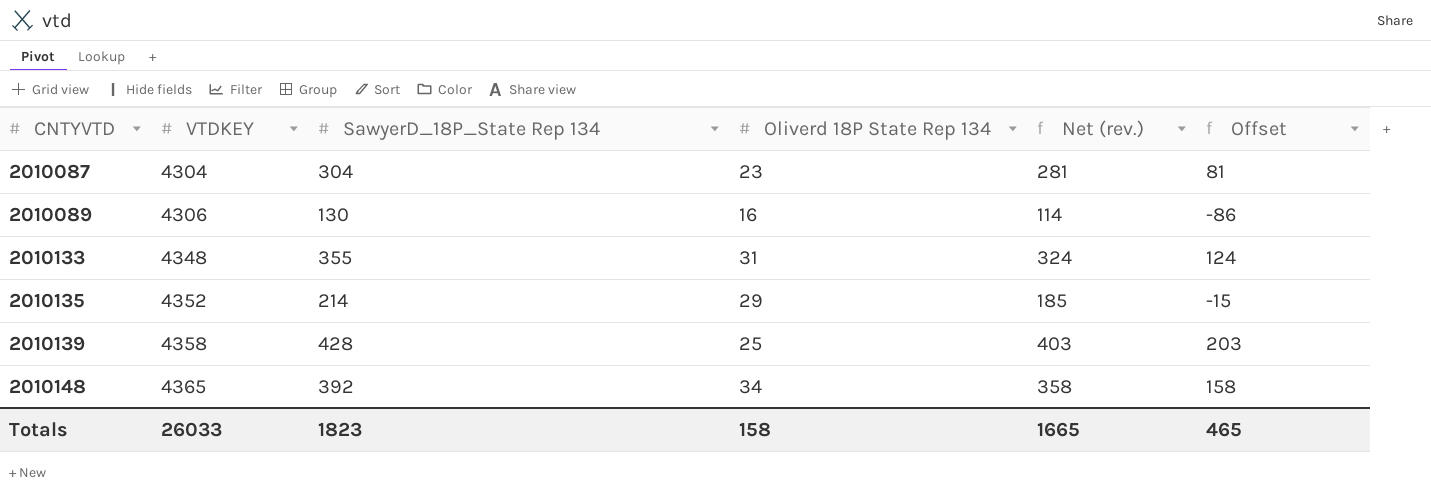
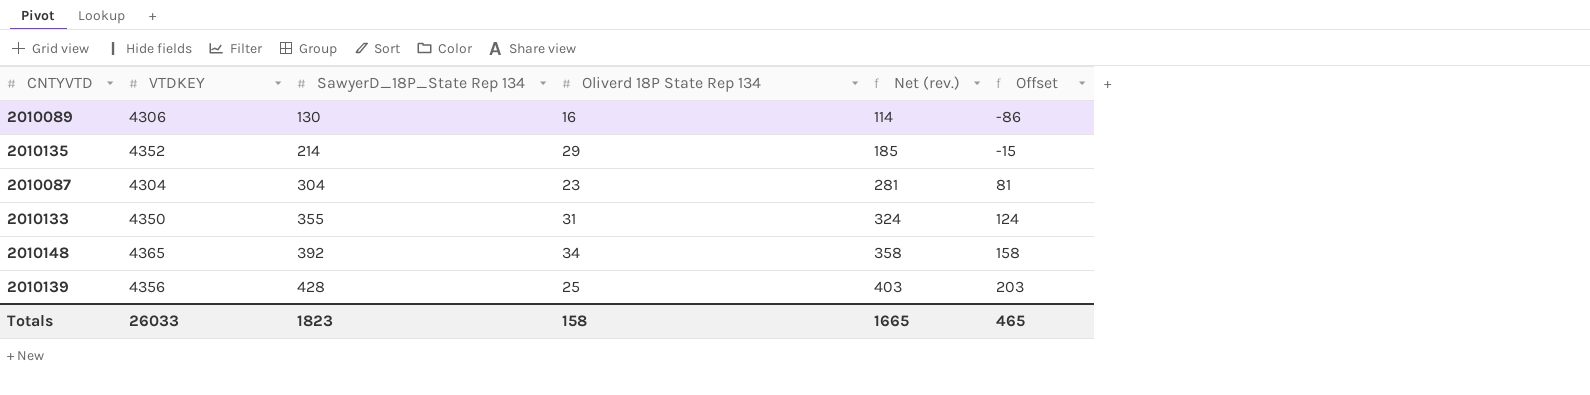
row order: CNTYVTD ascending -> SawyerD_18P_State Rep 134 ascending
2010133 | VTDKEY: 4348 -> 4350
2010139 | VTDKEY: 4358 -> 4356

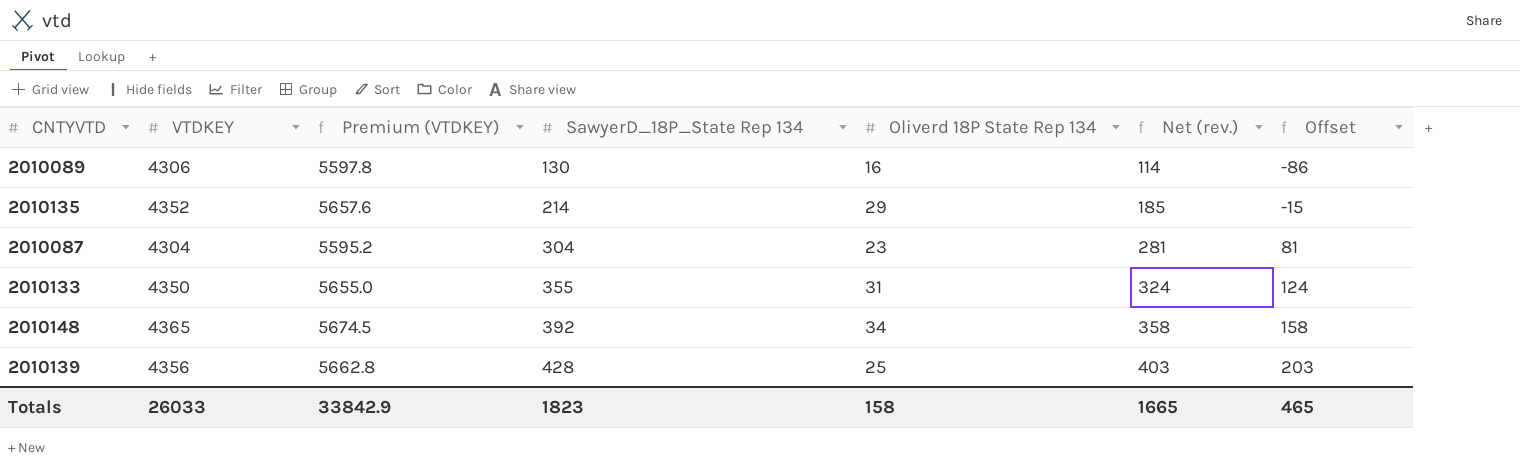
column Premium (VTDKEY) | formula: none -> [VTDKEY] * 1.3

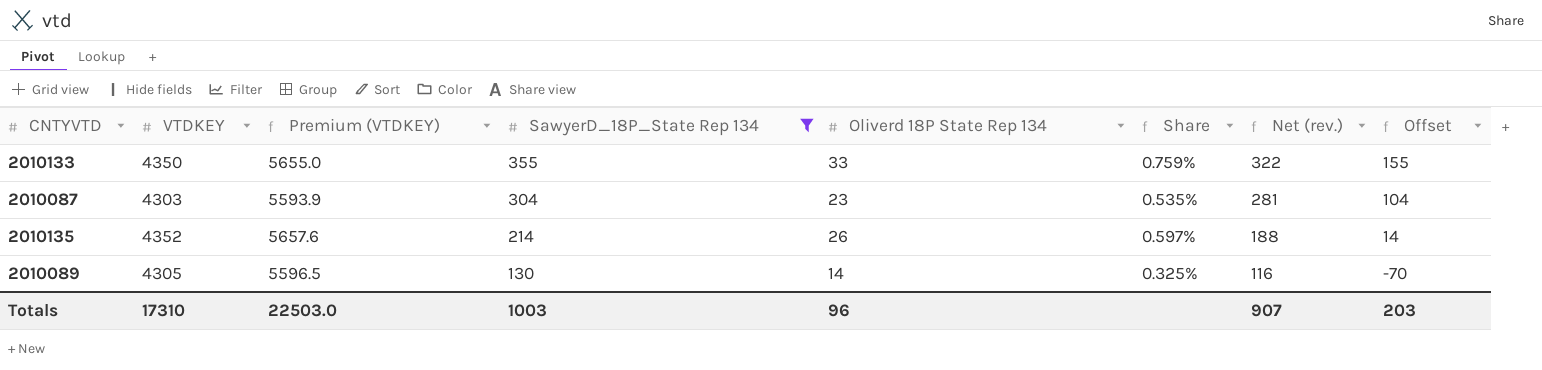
filter: none -> SawyerD_18P_State Rep 134 <= 355
row order: SawyerD_18P_State Rep 134 ascending -> SawyerD_18P_State Rep 134 descending
column Share | formula: none -> [Oliverd 18P State Rep 134] / [VTDKEY]
column Offset | formula: [Net (rev.)] - 200 -> [SawyerD_18P_State Rep 134] - 200
2010133 | Oliverd 18P State Rep 134: 31 -> 33
2010133 | Net (rev.): 324 -> 322
2010087 | VTDKEY: 4304 -> 4303
2010087 | Premium (VTDKEY): 5595.2 -> 5593.9
2010135 | Oliverd 18P State Rep 134: 29 -> 26
2010135 | Net (rev.): 185 -> 188
2010089 | VTDKEY: 4306 -> 4305
2010089 | Premium (VTDKEY): 5597.8 -> 5596.5
2010089 | Oliverd 18P State Rep 134: 16 -> 14
2010089 | Net (rev.): 114 -> 116
Totals | VTDKEY: 26033 -> 17310
Totals | Premium (VTDKEY): 33842.9 -> 22503.0
Totals | SawyerD_18P_State Rep 134: 1823 -> 1003
Totals | Oliverd 18P State Rep 134: 158 -> 96
Totals | Net (rev.): 1665 -> 907
Totals | Offset: 465 -> 203

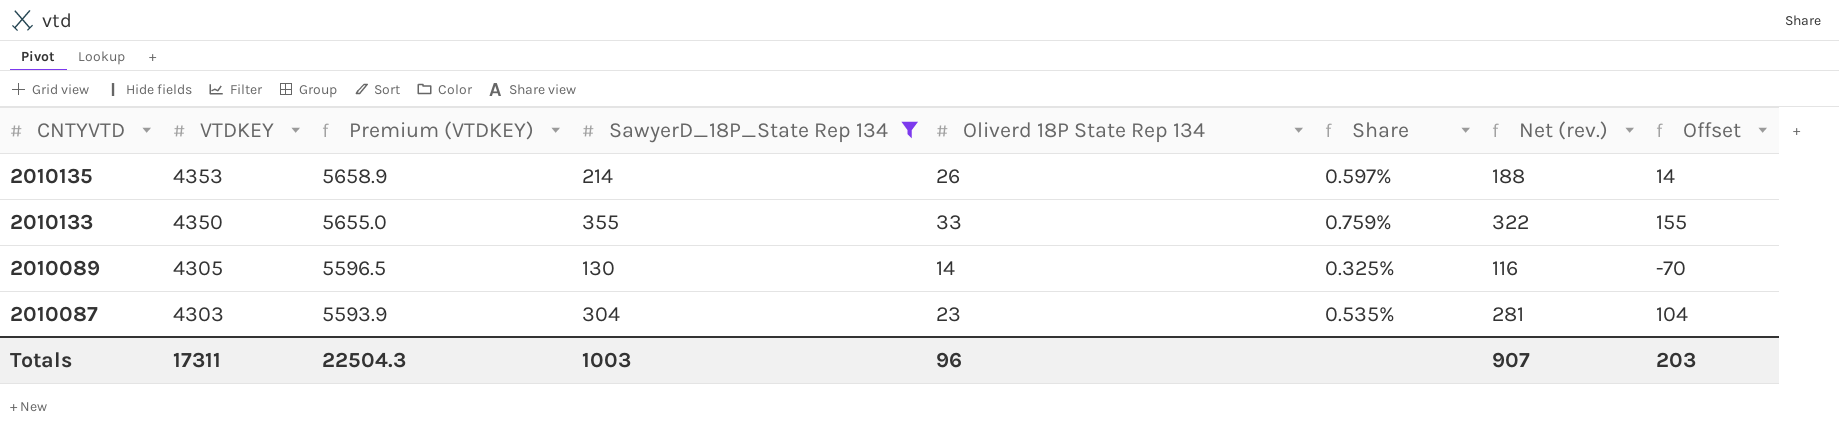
row order: SawyerD_18P_State Rep 134 descending -> CNTYVTD descending
2010135 | VTDKEY: 4352 -> 4353
2010135 | Premium (VTDKEY): 5657.6 -> 5658.9
Totals | VTDKEY: 17310 -> 17311
Totals | Premium (VTDKEY): 22503.0 -> 22504.3

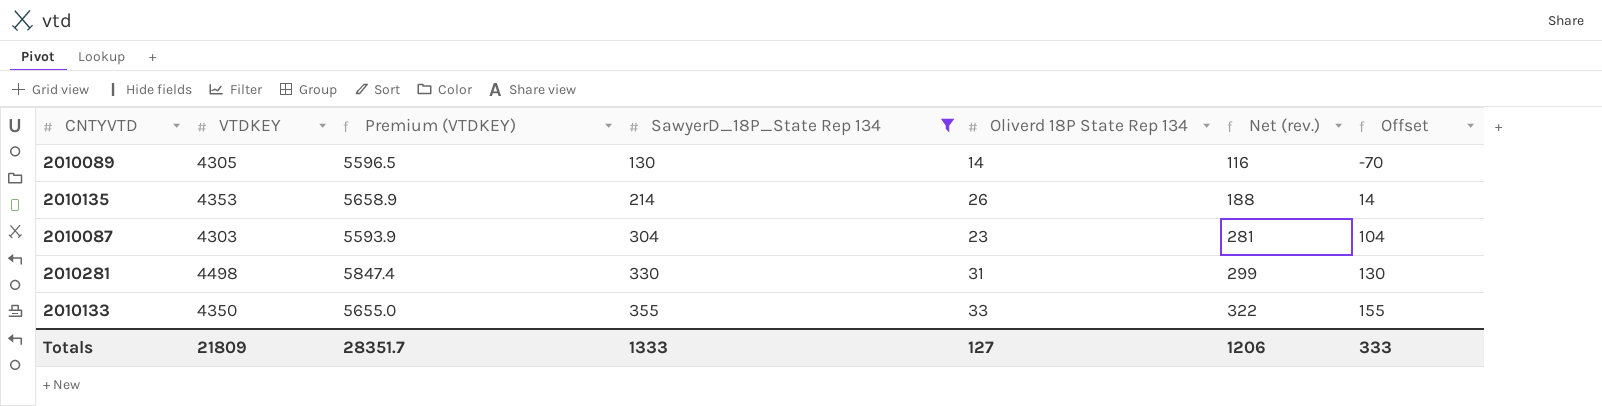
row order: CNTYVTD descending -> SawyerD_18P_State Rep 134 ascending
column Share | formula: [Oliverd 18P State Rep 134] / [VTDKEY] -> none
row 2010281: none -> 4498 | 5847.4 | 330 | 31 | 299 | 130
Totals | VTDKEY: 17311 -> 21809
Totals | Premium (VTDKEY): 22504.3 -> 28351.7
Totals | SawyerD_18P_State Rep 134: 1003 -> 1333
Totals | Oliverd 18P State Rep 134: 96 -> 127
Totals | Net (rev.): 907 -> 1206
Totals | Offset: 203 -> 333

